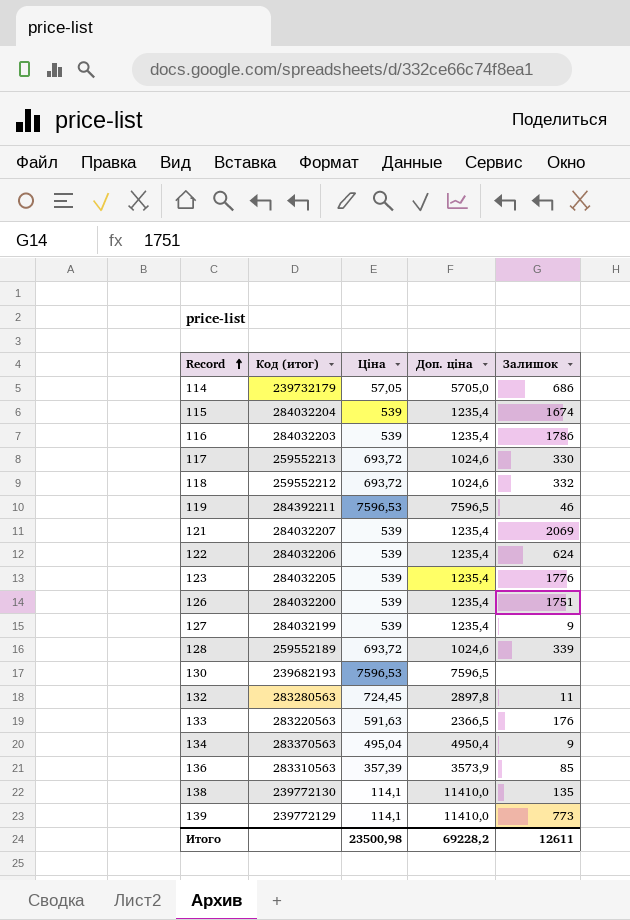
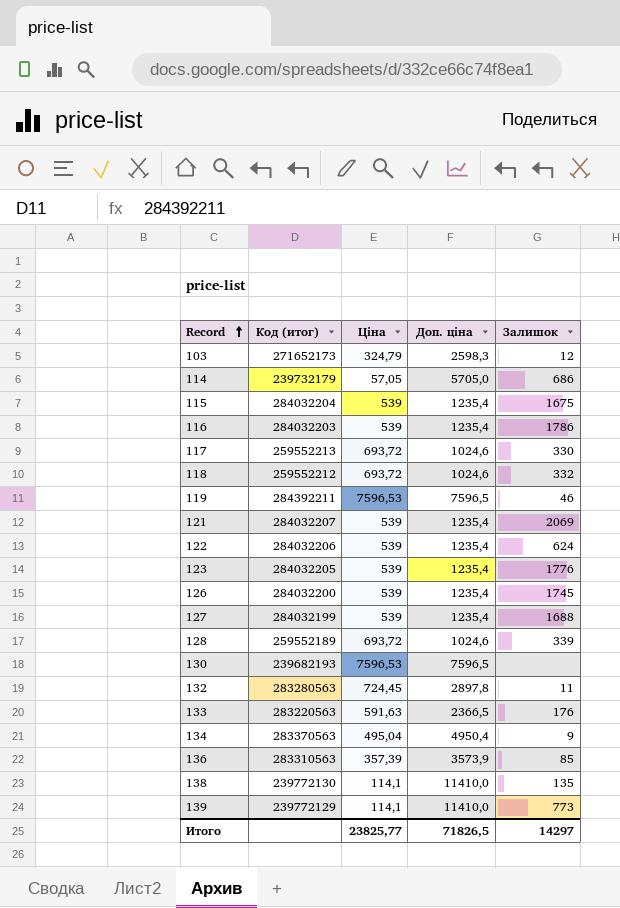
row 103: none -> 271652173 | 324,79 | 2598,3 | 12
115 | Залишок: 1674 -> 1675
126 | Залишок: 1751 -> 1745
127 | Залишок: 9 -> 1688
Итого | Ціна: 23500,98 -> 23825,77
Итого | Доп. ціна: 69228,2 -> 71826,5
Итого | Залишок: 12611 -> 14297

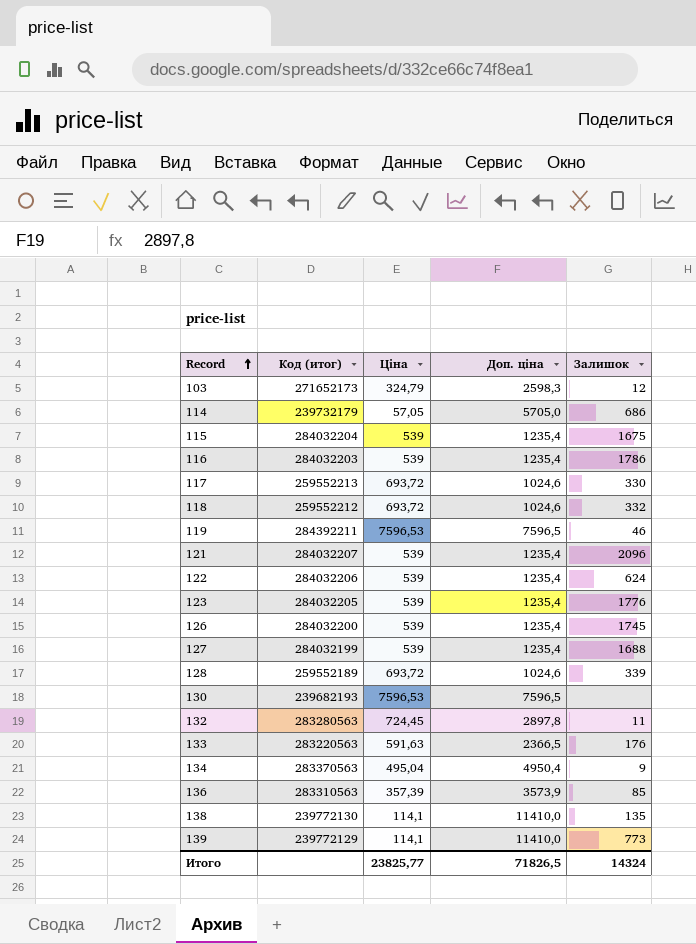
121 | Залишок: 2069 -> 2096
Итого | Залишок: 14297 -> 14324

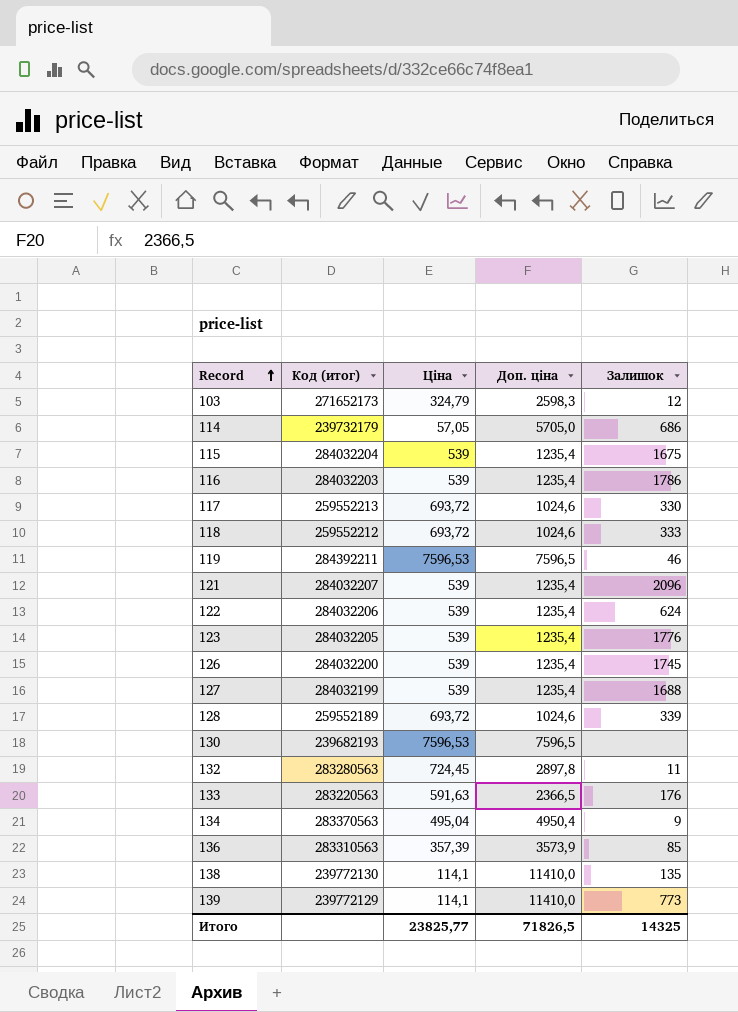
118 | Залишок: 332 -> 333
Итого | Залишок: 14324 -> 14325

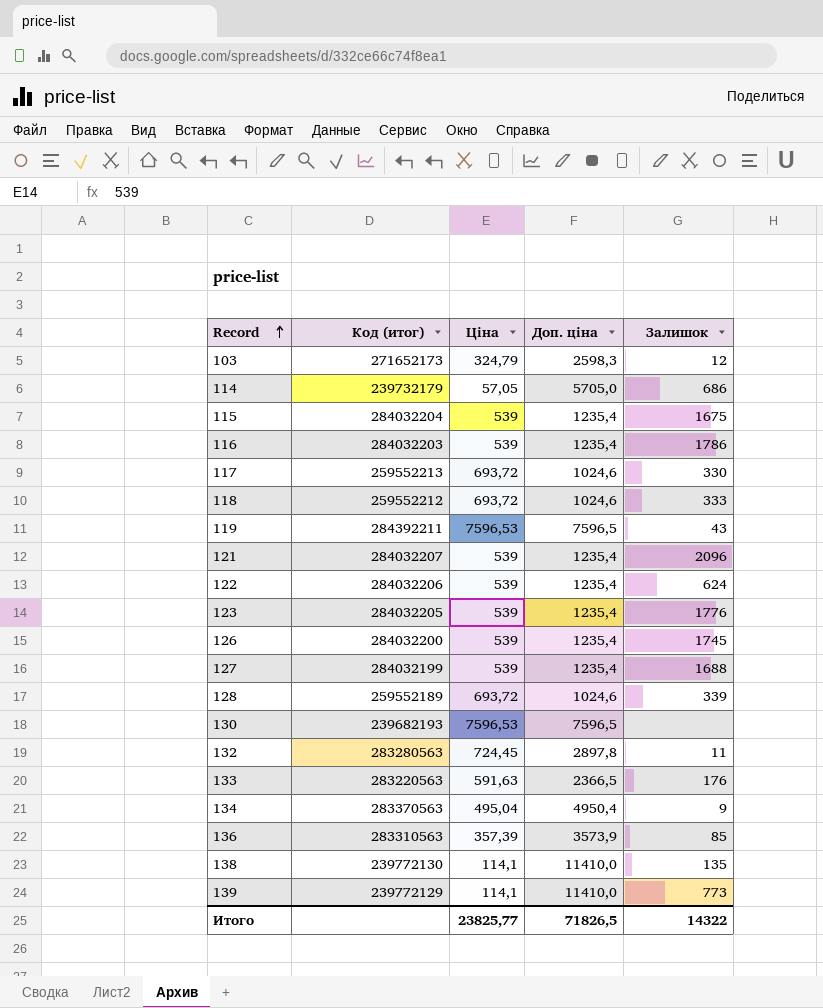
119 | Залишок: 46 -> 43
Итого | Залишок: 14325 -> 14322

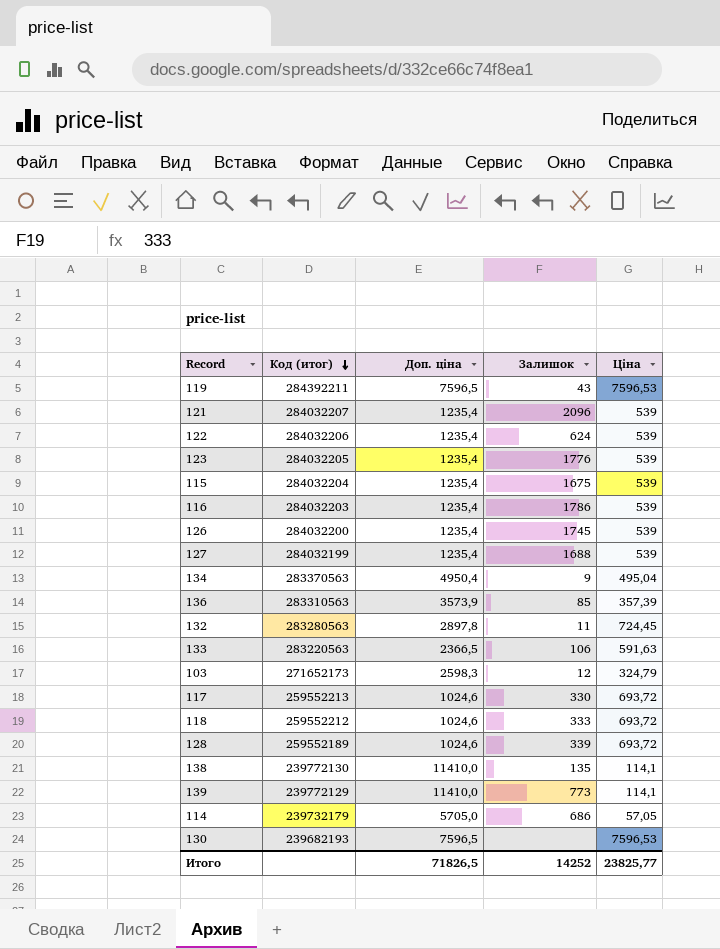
row order: Record ascending -> Код (итог) descending
column Ціна | position: 3 -> 5
133 | Залишок: 176 -> 106
Итого | Залишок: 14322 -> 14252

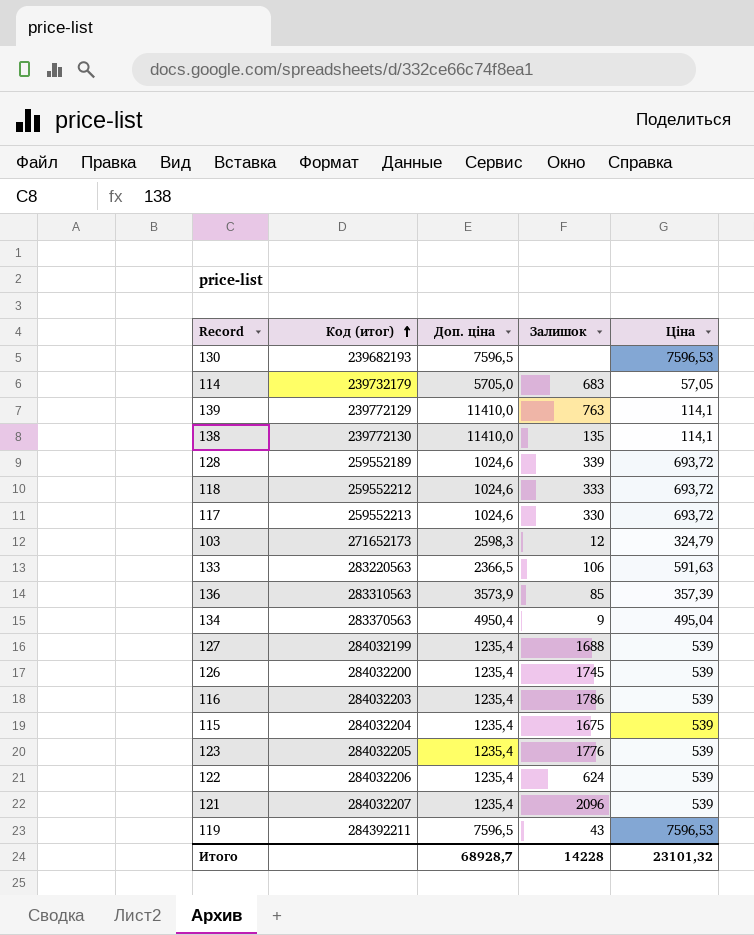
row order: Код (итог) descending -> Код (итог) ascending
row 132: 283280563 | 2897,8 | 11 | 724,45 -> none
114 | Залишок: 686 -> 683
139 | Залишок: 773 -> 763
Итого | Доп. ціна: 71826,5 -> 68928,7
Итого | Залишок: 14252 -> 14228
Итого | Ціна: 23825,77 -> 23101,32

